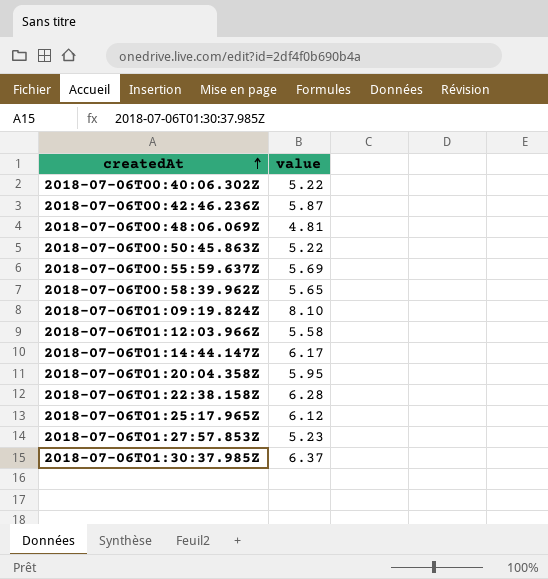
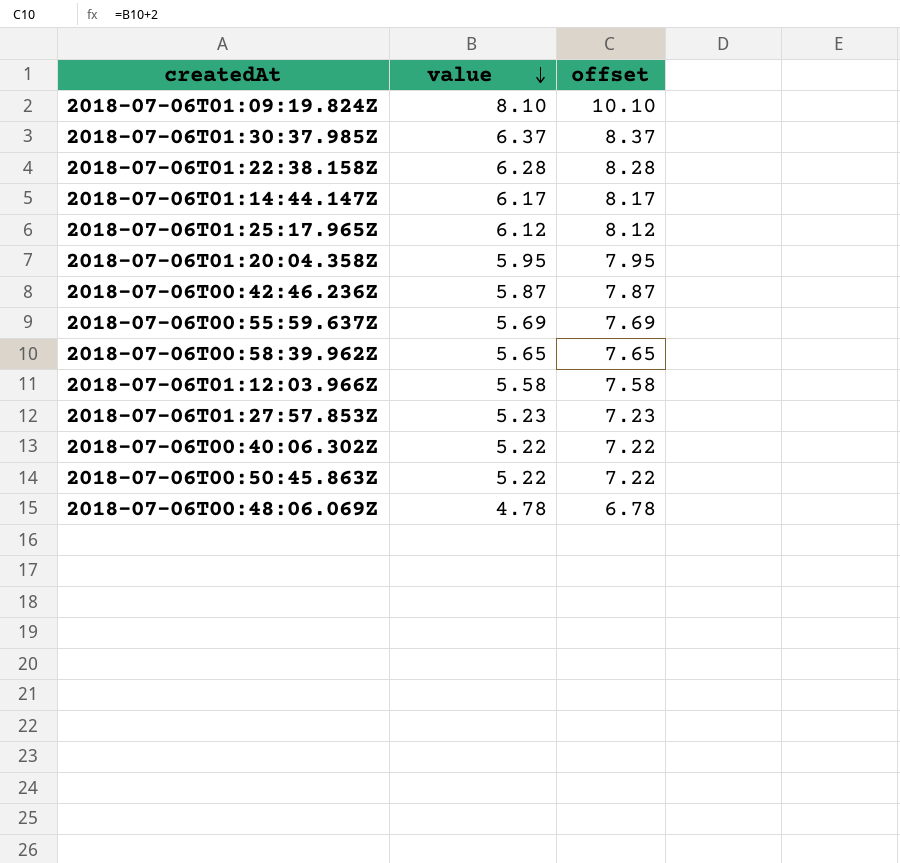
row order: createdAt ascending -> value descending
column offset | formula: none -> [value] + 2
2018-07-06T00:48:06.069Z | value: 4.81 -> 4.78

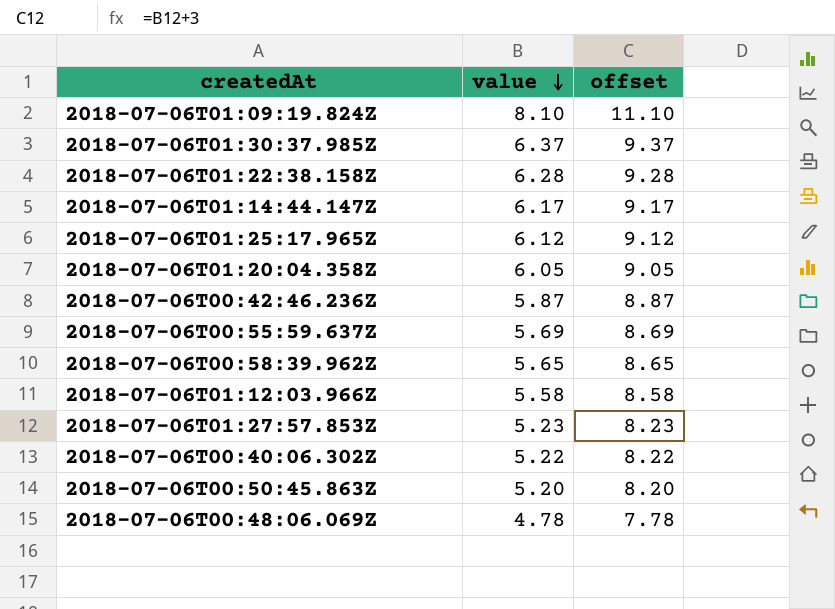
column offset | formula: [value] + 2 -> [value] + 3
2018-07-06T01:20:04.358Z | value: 5.95 -> 6.05
2018-07-06T00:50:45.863Z | value: 5.22 -> 5.20

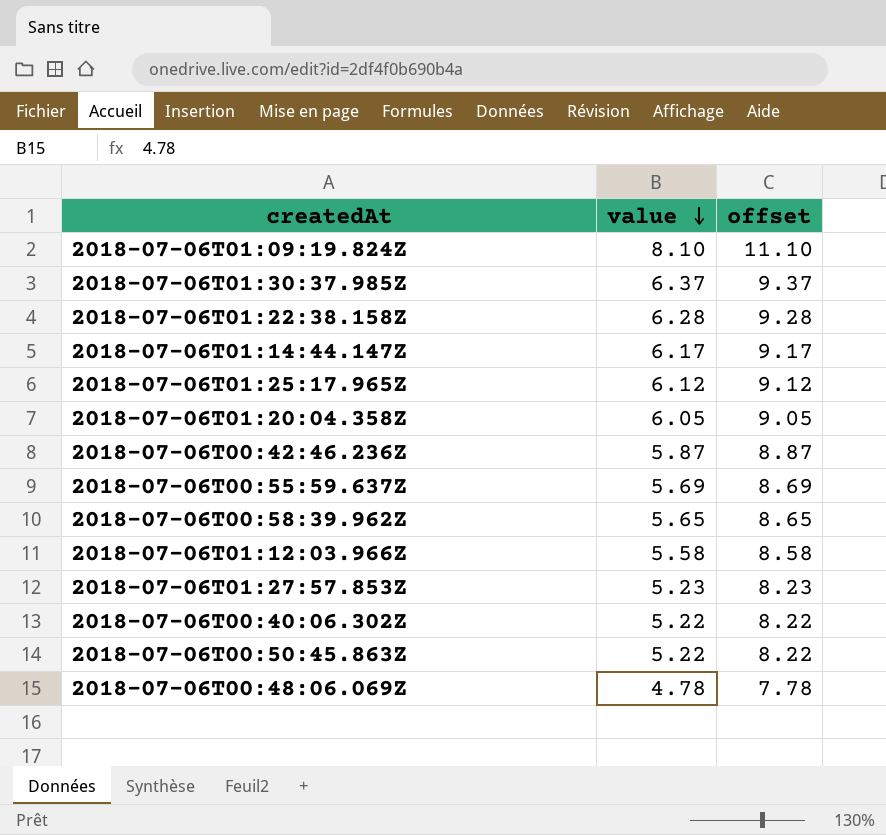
2018-07-06T00:50:45.863Z | value: 5.20 -> 5.22
2018-07-06T00:50:45.863Z | offset: 8.20 -> 8.22

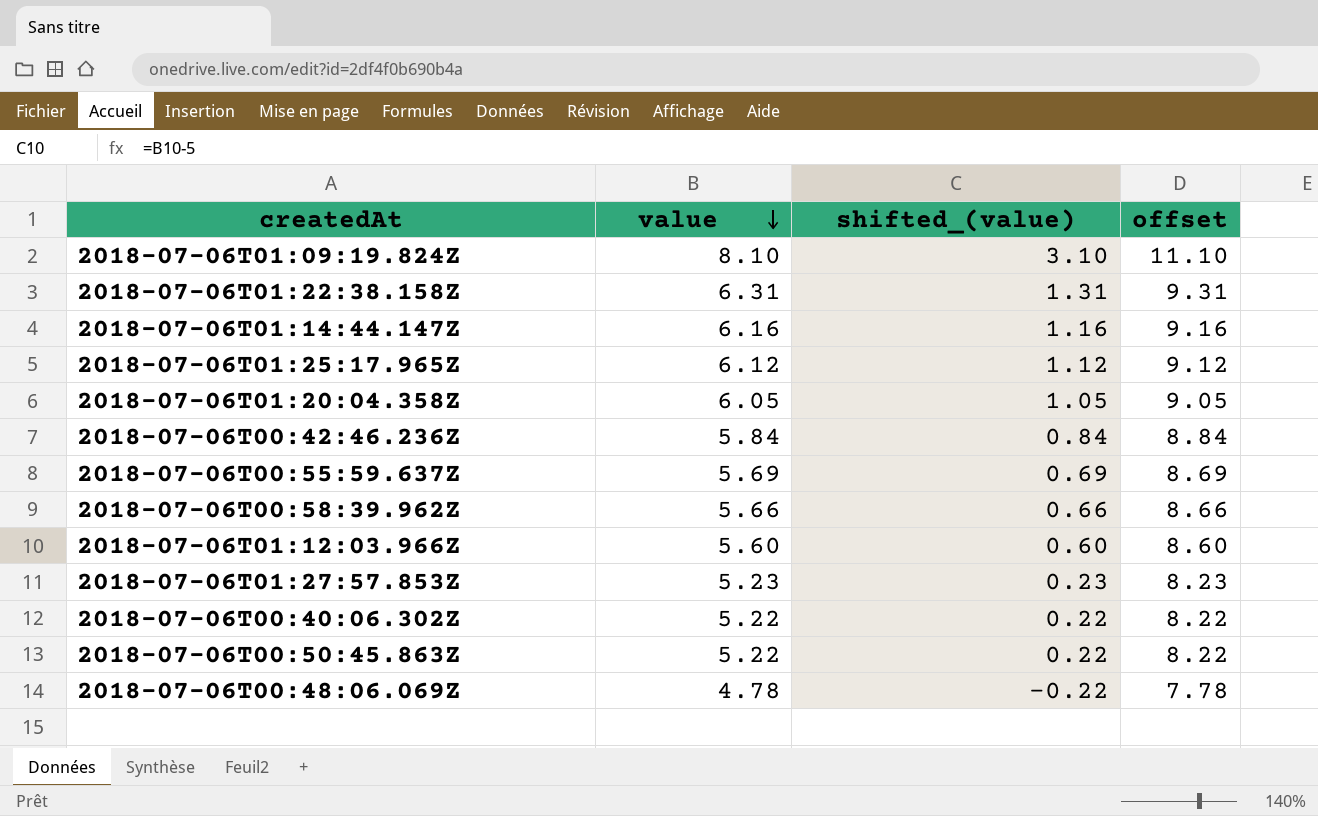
column shifted_(value) | formula: none -> [value] - 5
row 2018-07-06T01:30:37.985Z: 6.37 | 9.37 -> none
2018-07-06T01:22:38.158Z | value: 6.28 -> 6.31
2018-07-06T01:22:38.158Z | offset: 9.28 -> 9.31
2018-07-06T01:14:44.147Z | value: 6.17 -> 6.16
2018-07-06T01:14:44.147Z | offset: 9.17 -> 9.16
2018-07-06T00:42:46.236Z | value: 5.87 -> 5.84
2018-07-06T00:42:46.236Z | offset: 8.87 -> 8.84
2018-07-06T00:58:39.962Z | value: 5.65 -> 5.66
2018-07-06T00:58:39.962Z | offset: 8.65 -> 8.66
2018-07-06T01:12:03.966Z | value: 5.58 -> 5.60
2018-07-06T01:12:03.966Z | offset: 8.58 -> 8.60

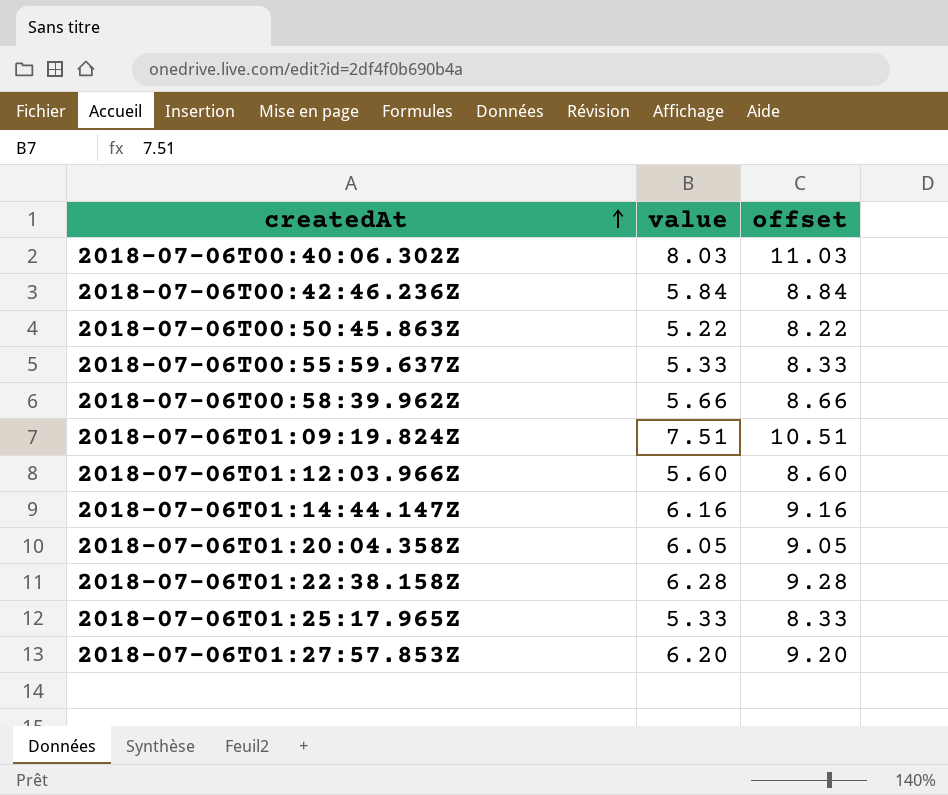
row order: value descending -> createdAt ascending
column shifted_(value) | formula: [value] - 5 -> none
row 2018-07-06T00:48:06.069Z: 4.78 | -0.22 | 7.78 -> none
2018-07-06T00:40:06.302Z | value: 5.22 -> 8.03
2018-07-06T00:40:06.302Z | offset: 8.22 -> 11.03
2018-07-06T00:55:59.637Z | value: 5.69 -> 5.33
2018-07-06T00:55:59.637Z | offset: 8.69 -> 8.33
2018-07-06T01:09:19.824Z | value: 8.10 -> 7.51
2018-07-06T01:09:19.824Z | offset: 11.10 -> 10.51
2018-07-06T01:22:38.158Z | value: 6.31 -> 6.28
2018-07-06T01:22:38.158Z | offset: 9.31 -> 9.28
2018-07-06T01:25:17.965Z | value: 6.12 -> 5.33
2018-07-06T01:25:17.965Z | offset: 9.12 -> 8.33
2018-07-06T01:27:57.853Z | value: 5.23 -> 6.20
2018-07-06T01:27:57.853Z | offset: 8.23 -> 9.20

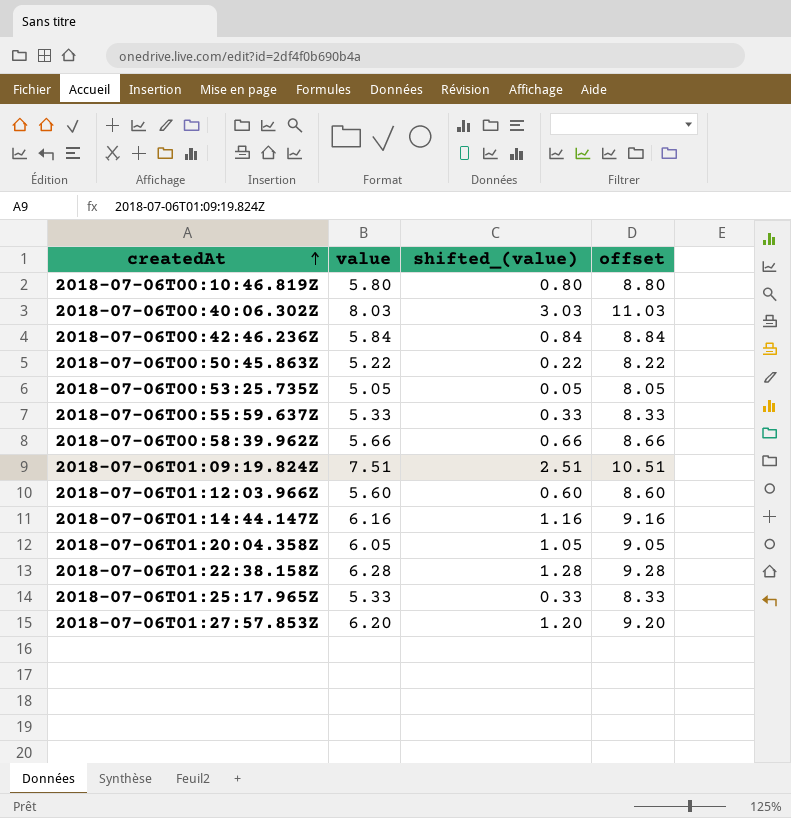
column shifted_(value) | formula: none -> [value] - 5
row 2018-07-06T00:10:46.819Z: none -> 5.80 | 0.80 | 8.80
row 2018-07-06T00:53:25.735Z: none -> 5.05 | 0.05 | 8.05

